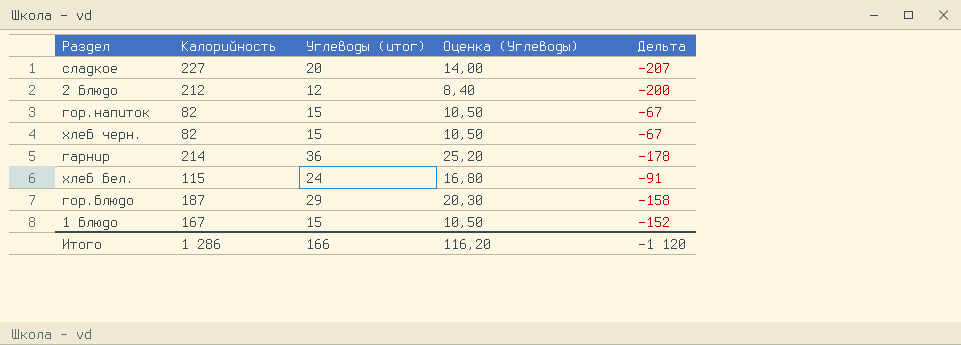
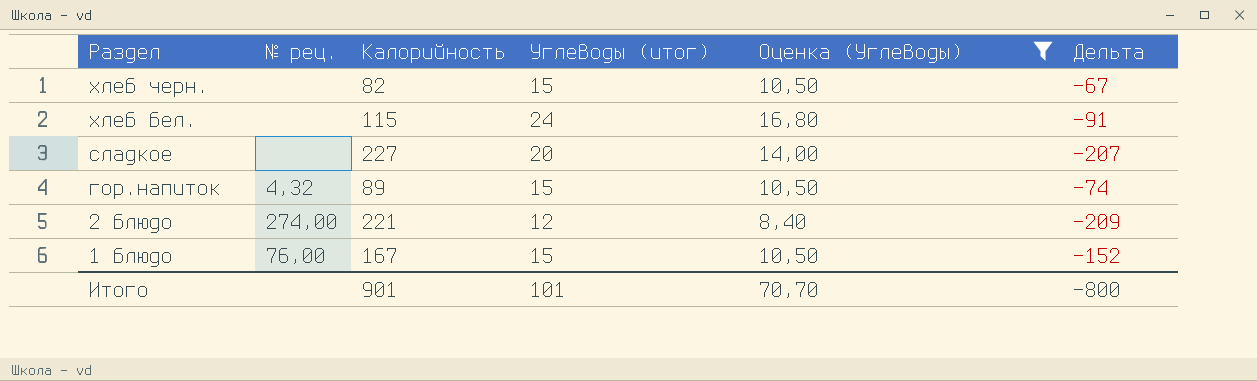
filter: none -> Оценка (Углеводы) <= 16,80
row order: none -> Раздел descending
column № рец. | position: none -> 2
гор.напиток | Калорийность: 82 -> 89
гор.напиток | Дельта: -67 -> -74
2 блюдо | Калорийность: 212 -> 221
2 блюдо | Дельта: -200 -> -209
Итого | Калорийность: 1 286 -> 901
Итого | Углеводы (итог): 166 -> 101
Итого | Оценка (Углеводы): 116,20 -> 70,70
Итого | Дельта: -1 120 -> -800

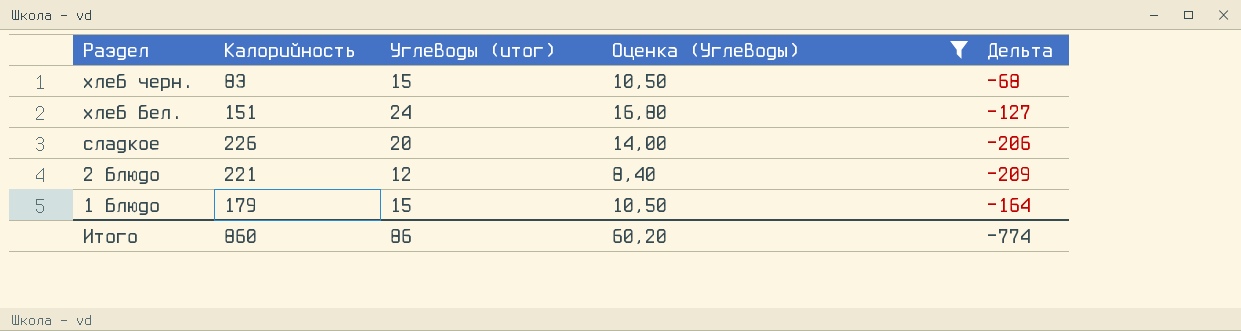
column № рец. | position: 2 -> none
row гор.напиток: 4,32 | 89 | 15 | 10,50 | -74 -> none
хлеб черн. | Калорийность: 82 -> 83
хлеб черн. | Дельта: -67 -> -68
хлеб бел. | Калорийность: 115 -> 151
хлеб бел. | Дельта: -91 -> -127
сладкое | Калорийность: 227 -> 226
сладкое | Дельта: -207 -> -206
1 блюдо | Калорийность: 167 -> 179
1 блюдо | Дельта: -152 -> -164
Итого | Калорийность: 901 -> 860
Итого | Углеводы (итог): 101 -> 86
Итого | Оценка (Углеводы): 70,70 -> 60,20
Итого | Дельта: -800 -> -774

